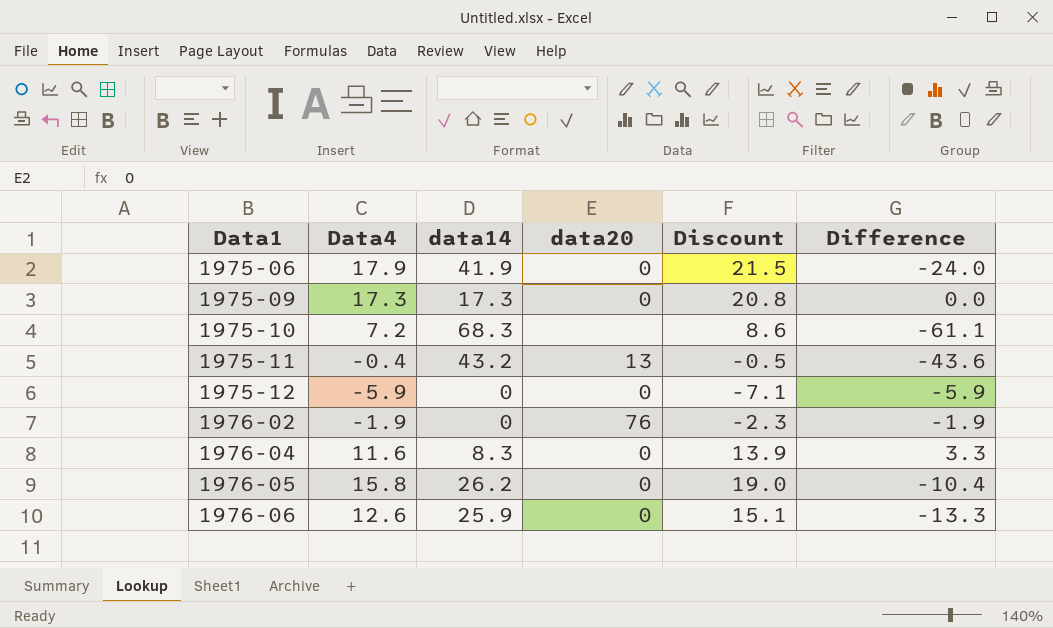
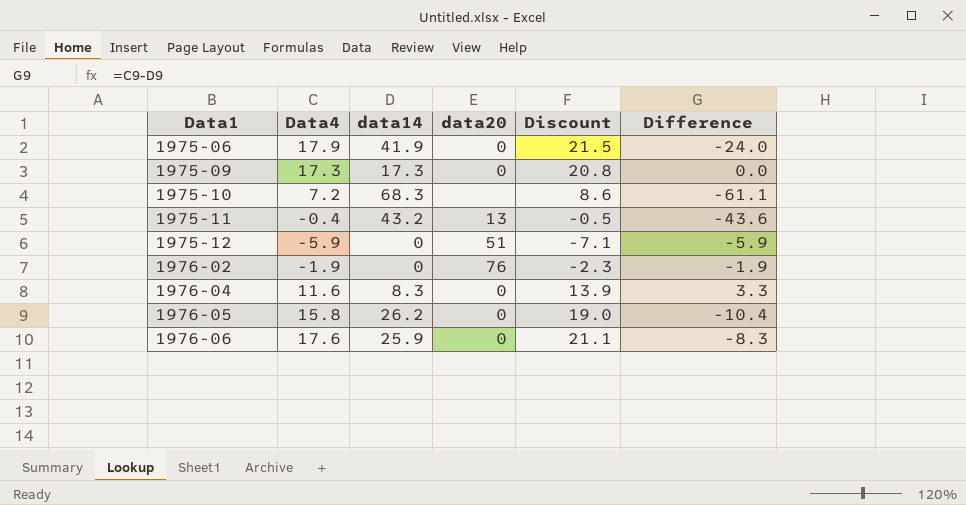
1975-12 | data20: 0 -> 51
1976-06 | Data4: 12.6 -> 17.6
1976-06 | Discount: 15.1 -> 21.1
1976-06 | Difference: -13.3 -> -8.3

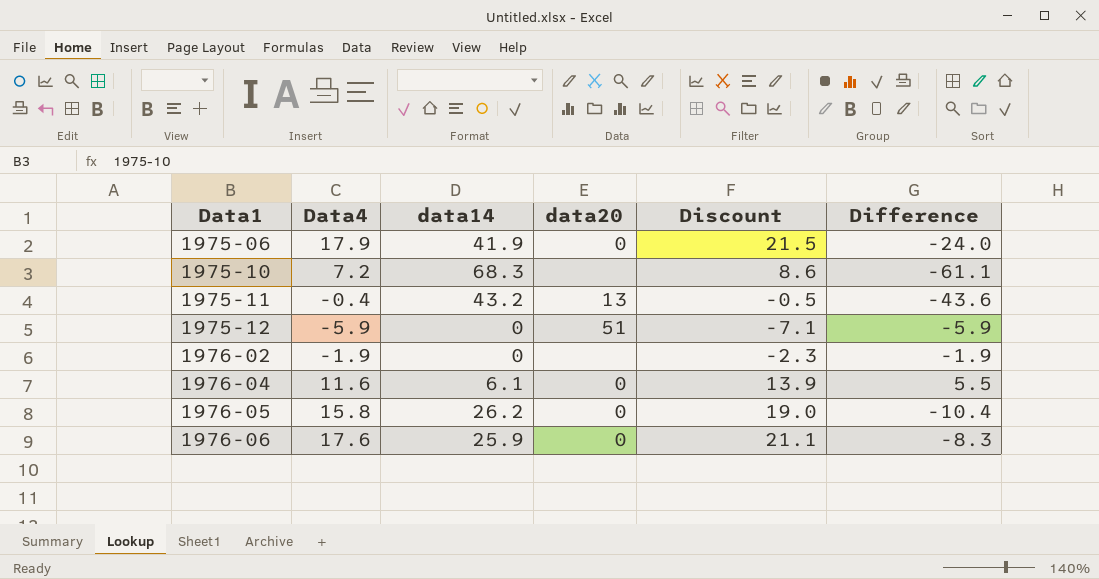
row 1975-09: 17.3 | 17.3 | 0 | 20.8 | 0.0 -> none
1976-02 | data20: 76 -> none
1976-04 | data14: 8.3 -> 6.1
1976-04 | Difference: 3.3 -> 5.5

